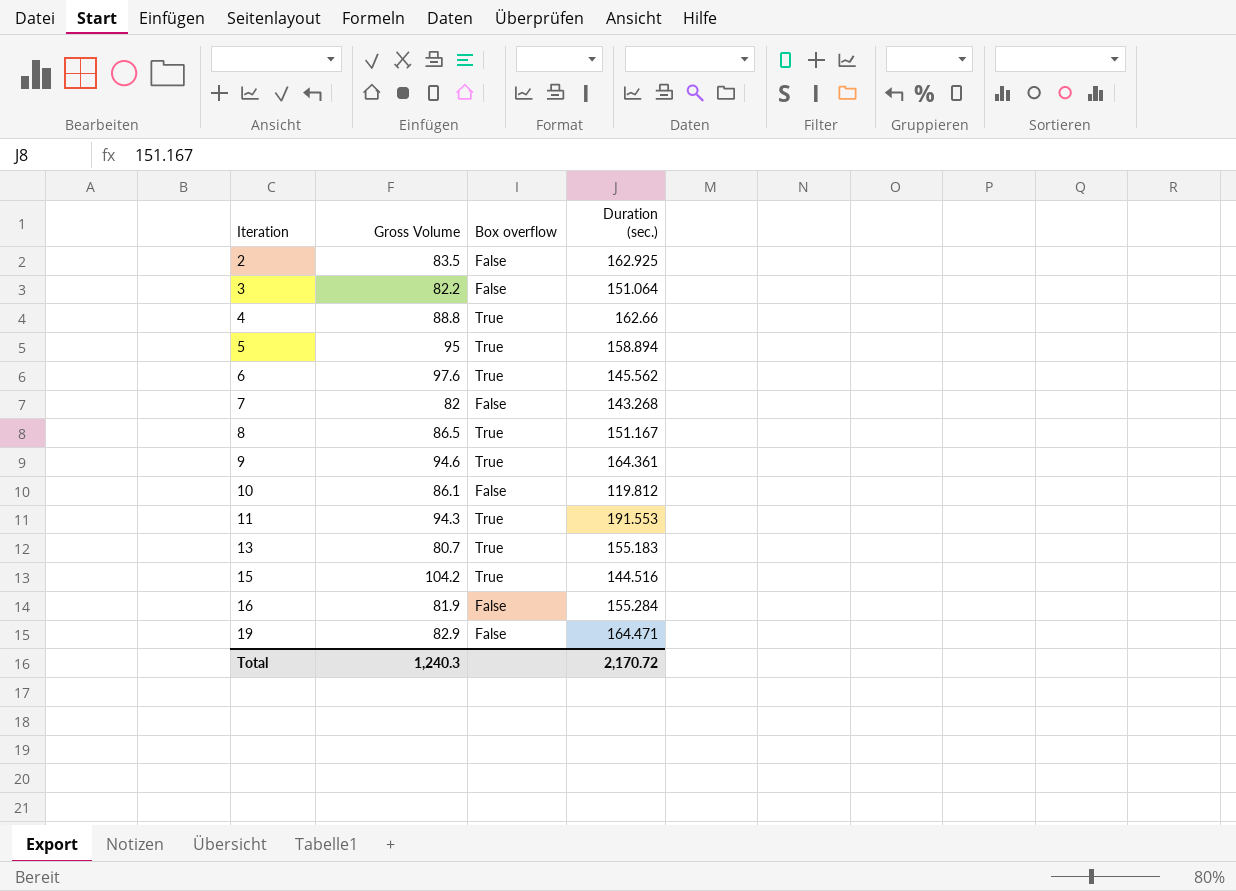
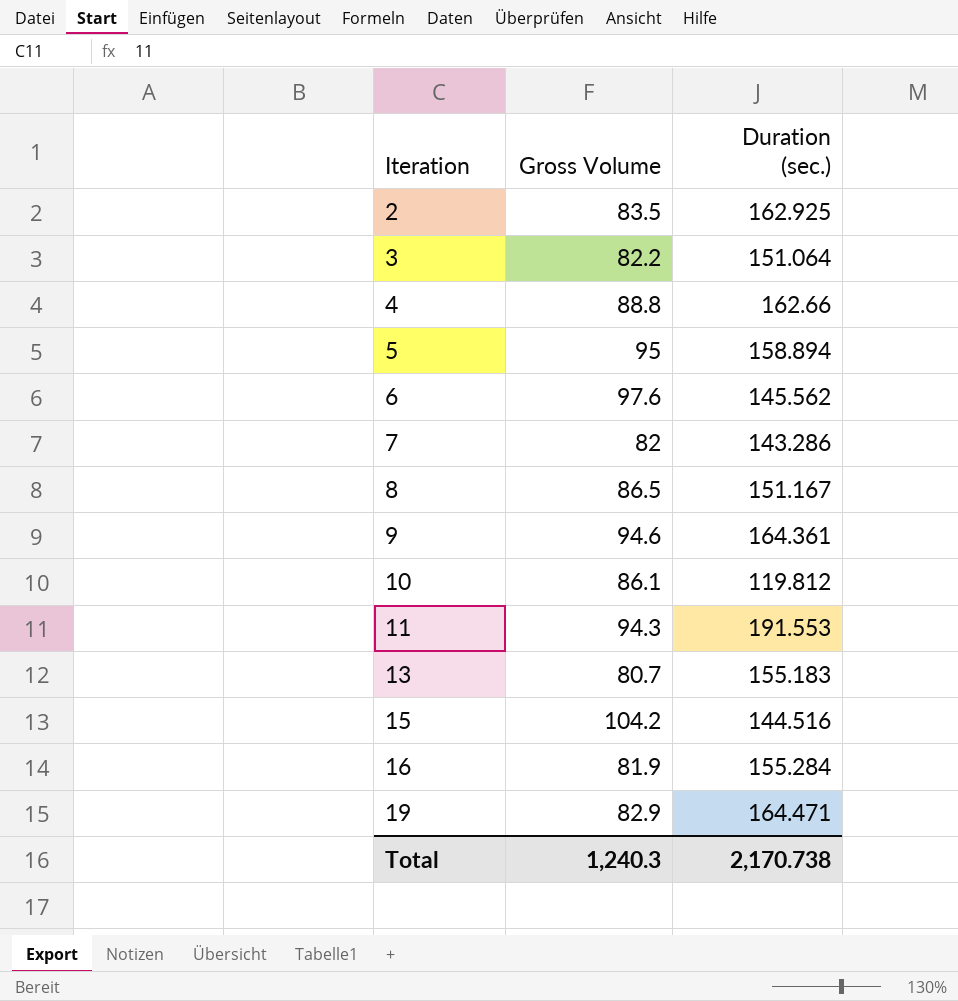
column Box overflow | position: 3 -> none
7 | Duration (sec.): 143.268 -> 143.286
Total | Duration (sec.): 2,170.72 -> 2,170.738

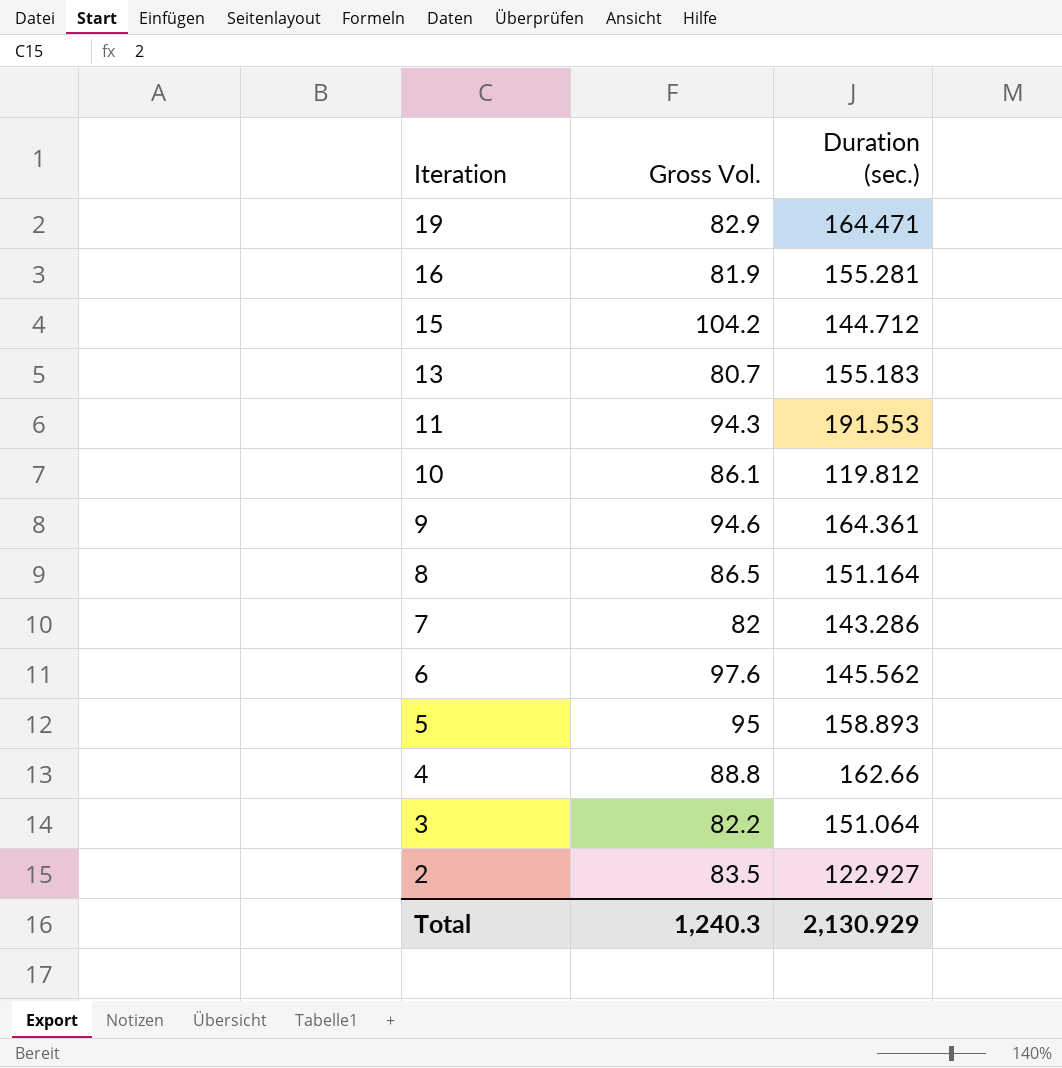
row order: Iteration ascending -> Iteration descending
column name: Gross Volume -> Gross Vol.
16 | Duration (sec.): 155.284 -> 155.281
15 | Duration (sec.): 144.516 -> 144.712
8 | Duration (sec.): 151.167 -> 151.164
5 | Duration (sec.): 158.894 -> 158.893
2 | Duration (sec.): 162.925 -> 122.927
Total | Duration (sec.): 2,170.738 -> 2,130.929

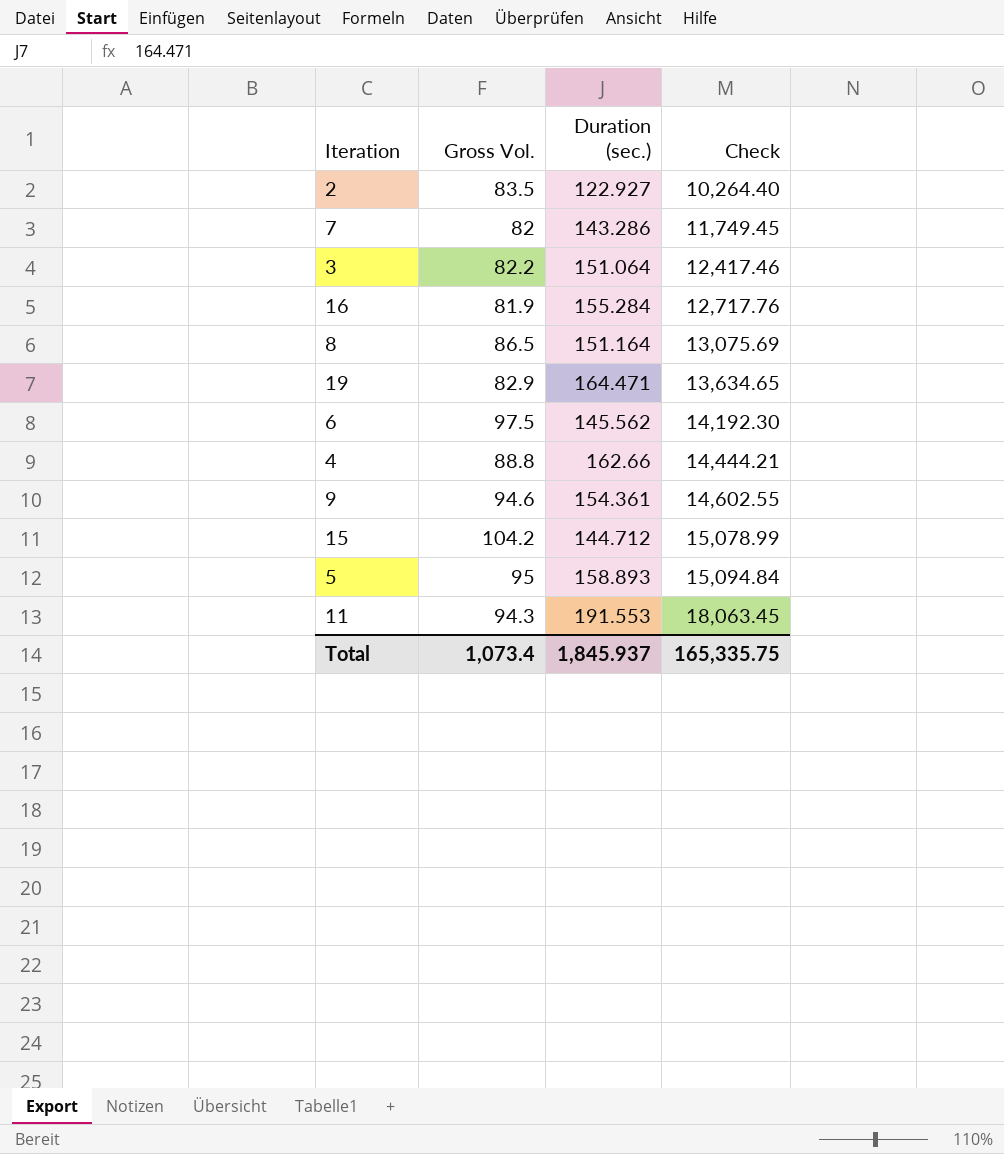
row order: Iteration descending -> Check ascending
column Check | formula: none -> [Gross Vol.] * [Duration (sec.)]
row 13: 80.7 | 155.183 -> none
row 10: 86.1 | 119.812 -> none
16 | Duration (sec.): 155.281 -> 155.284
6 | Gross Vol.: 97.6 -> 97.5
9 | Duration (sec.): 164.361 -> 154.361
Total | Gross Vol.: 1,240.3 -> 1,073.4
Total | Duration (sec.): 2,130.929 -> 1,845.937

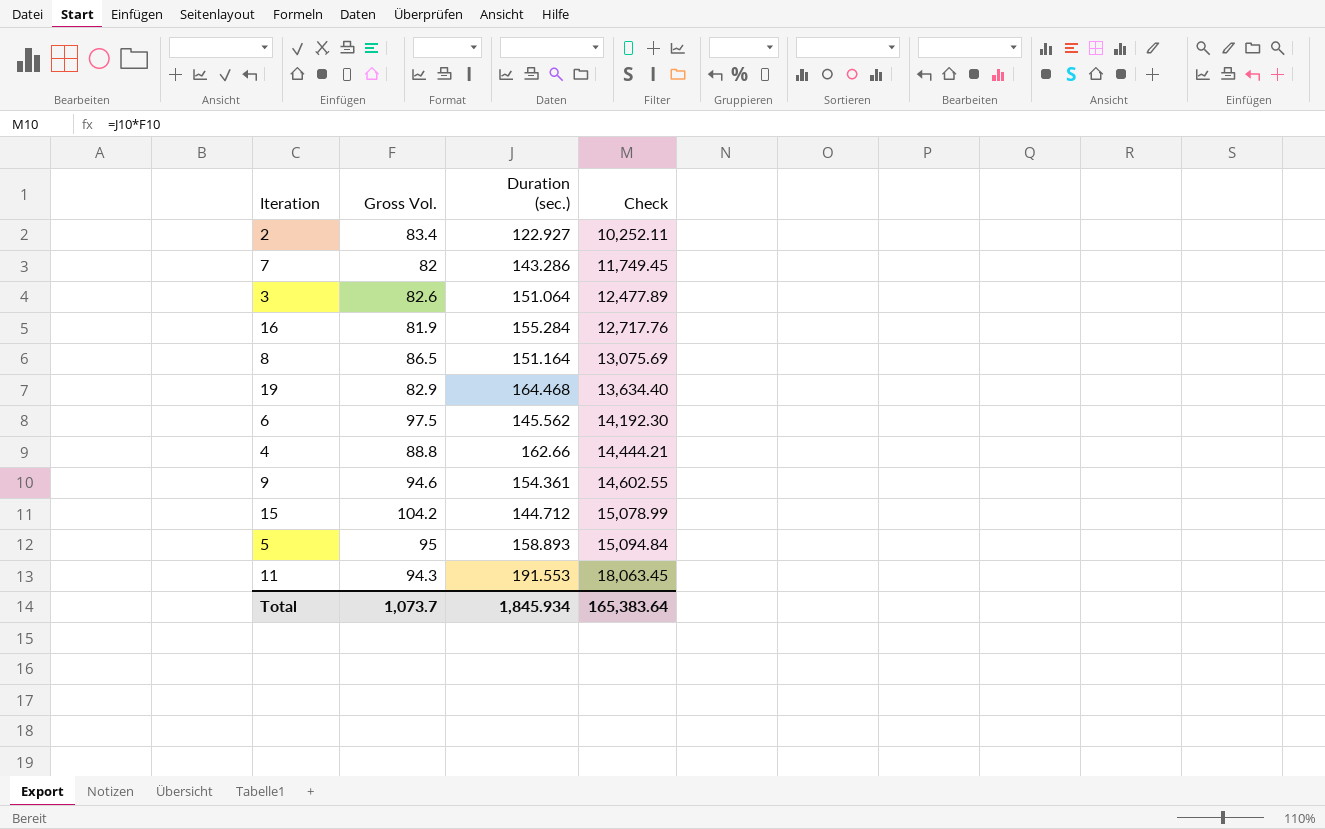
2 | Gross Vol.: 83.5 -> 83.4
2 | Check: 10,264.40 -> 10,252.11
3 | Gross Vol.: 82.2 -> 82.6
3 | Check: 12,417.46 -> 12,477.89
19 | Duration (sec.): 164.471 -> 164.468
19 | Check: 13,634.65 -> 13,634.40
Total | Gross Vol.: 1,073.4 -> 1,073.7
Total | Duration (sec.): 1,845.937 -> 1,845.934
Total | Check: 165,335.75 -> 165,383.64

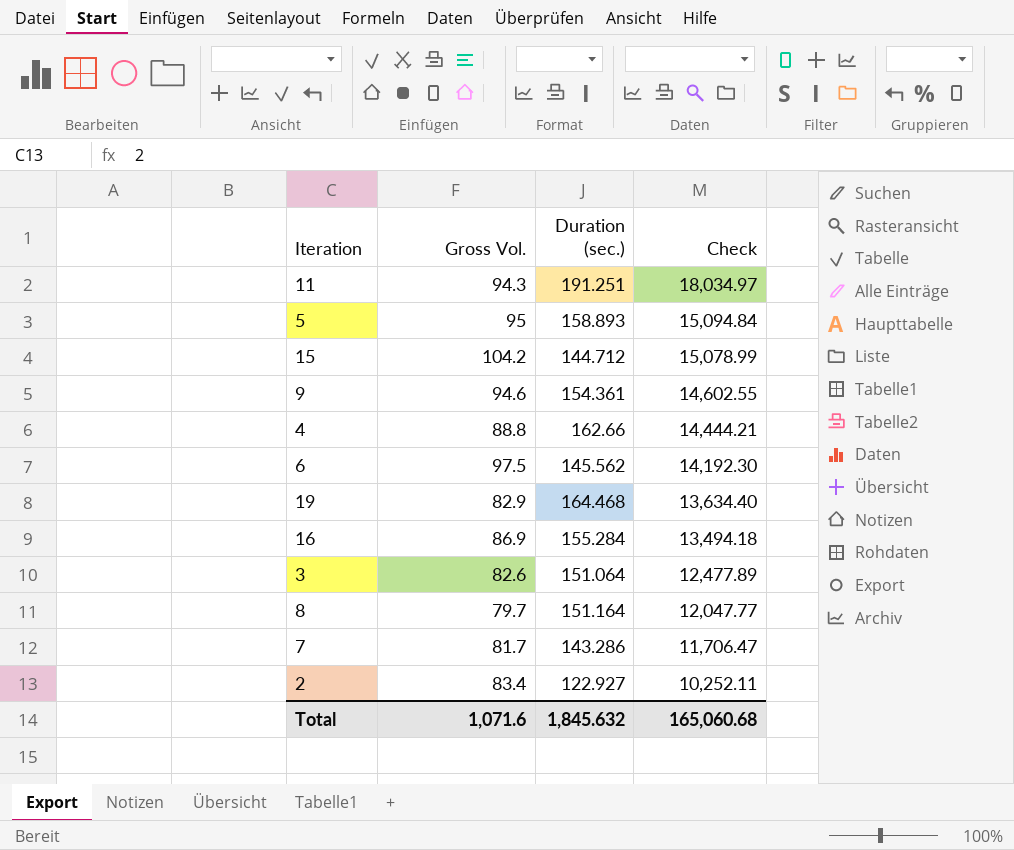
row order: Check ascending -> Check descending
11 | Duration (sec.): 191.553 -> 191.251
11 | Check: 18,063.45 -> 18,034.97
16 | Gross Vol.: 81.9 -> 86.9
16 | Check: 12,717.76 -> 13,494.18
8 | Gross Vol.: 86.5 -> 79.7
8 | Check: 13,075.69 -> 12,047.77
7 | Gross Vol.: 82 -> 81.7
7 | Check: 11,749.45 -> 11,706.47
Total | Gross Vol.: 1,073.7 -> 1,071.6
Total | Duration (sec.): 1,845.934 -> 1,845.632
Total | Check: 165,383.64 -> 165,060.68

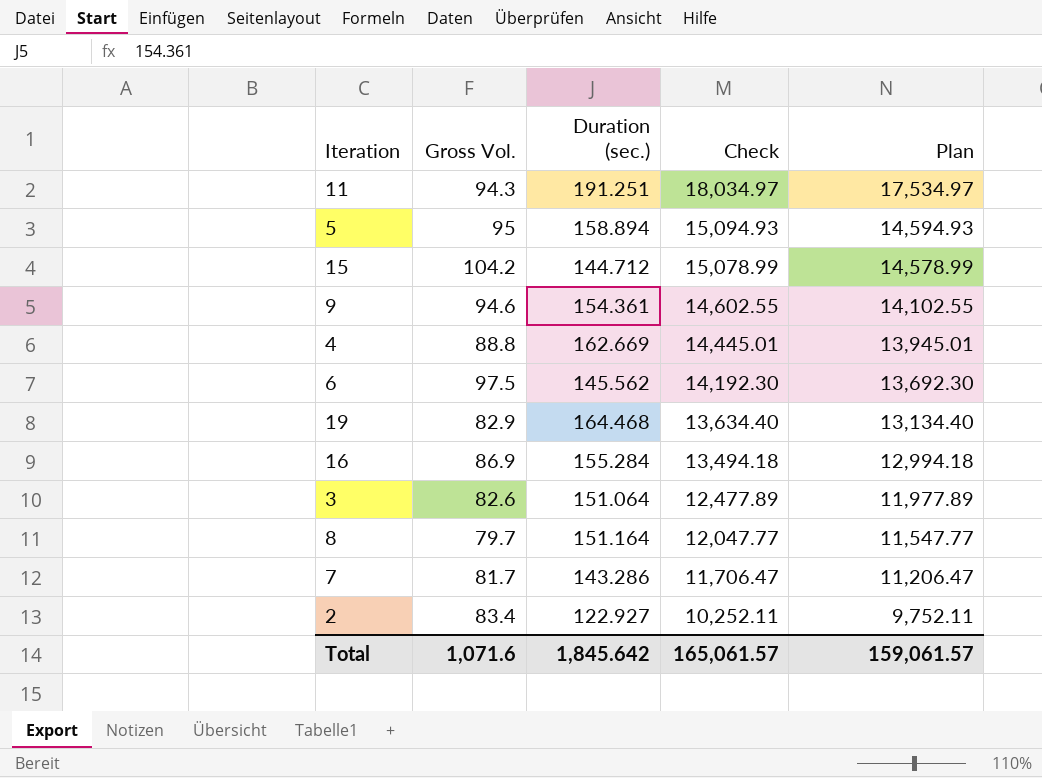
column Plan | formula: none -> [Check] - 500
5 | Duration (sec.): 158.893 -> 158.894
5 | Check: 15,094.84 -> 15,094.93
4 | Duration (sec.): 162.66 -> 162.669
4 | Check: 14,444.21 -> 14,445.01
Total | Duration (sec.): 1,845.632 -> 1,845.642
Total | Check: 165,060.68 -> 165,061.57

